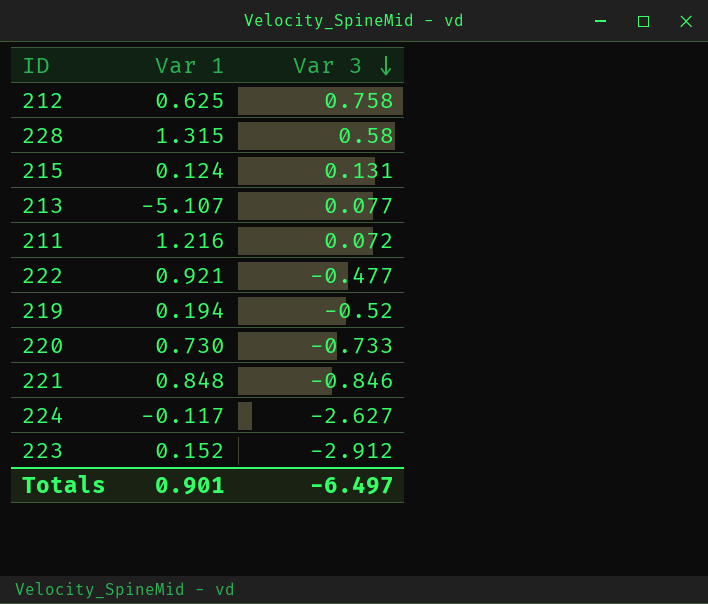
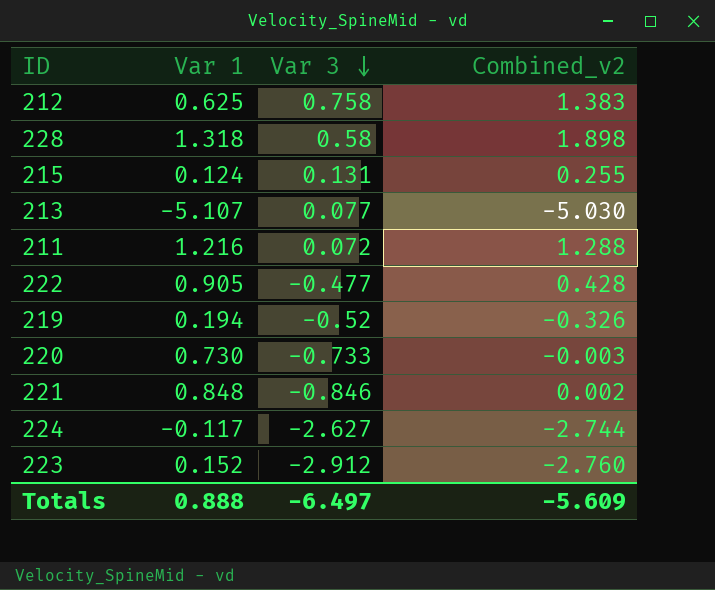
column Combined_v2 | formula: none -> [Var 1] + [Var 3]
228 | Var 1: 1.315 -> 1.318
222 | Var 1: 0.921 -> 0.905
Totals | Var 1: 0.901 -> 0.888

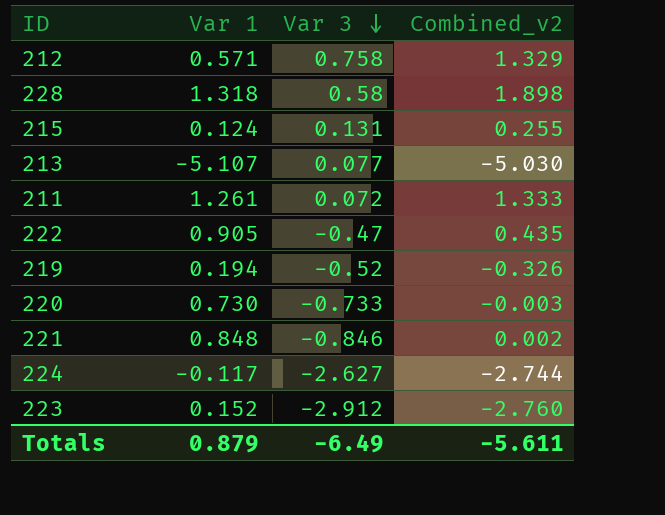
212 | Var 1: 0.625 -> 0.571
212 | Combined_v2: 1.383 -> 1.329
211 | Var 1: 1.216 -> 1.261
211 | Combined_v2: 1.288 -> 1.333
222 | Var 3: -0.477 -> -0.47
222 | Combined_v2: 0.428 -> 0.435
Totals | Var 1: 0.888 -> 0.879
Totals | Var 3: -6.497 -> -6.49
Totals | Combined_v2: -5.609 -> -5.611

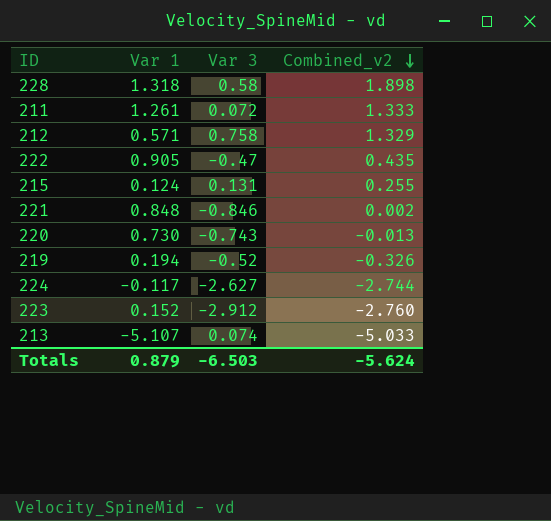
row order: Var 3 descending -> Combined_v2 descending
220 | Var 3: -0.733 -> -0.743
220 | Combined_v2: -0.003 -> -0.013
213 | Var 3: 0.077 -> 0.074
213 | Combined_v2: -5.030 -> -5.033
Totals | Var 3: -6.49 -> -6.503
Totals | Combined_v2: -5.611 -> -5.624

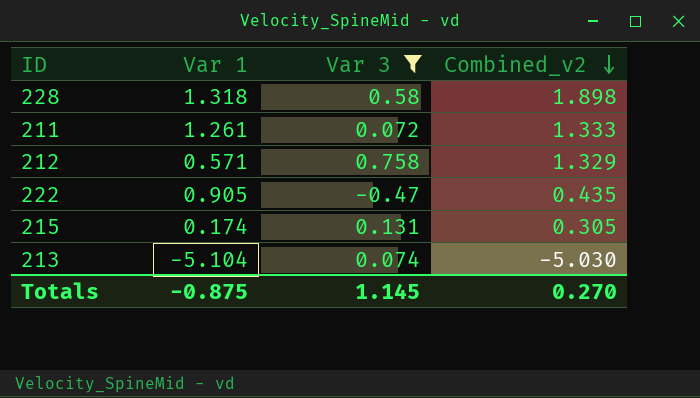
filter: none -> Var 3 >= -0.47
215 | Var 1: 0.124 -> 0.174
215 | Combined_v2: 0.255 -> 0.305
213 | Var 1: -5.107 -> -5.104
213 | Combined_v2: -5.033 -> -5.030
Totals | Var 1: 0.879 -> -0.875
Totals | Var 3: -6.503 -> 1.145
Totals | Combined_v2: -5.624 -> 0.270

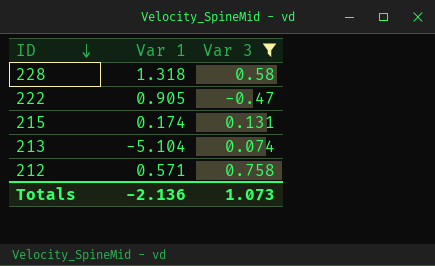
row order: Combined_v2 descending -> ID descending
column Combined_v2 | formula: [Var 1] + [Var 3] -> none
row 211: 1.261 | 0.072 | 1.333 -> none
Totals | Var 1: -0.875 -> -2.136
Totals | Var 3: 1.145 -> 1.073

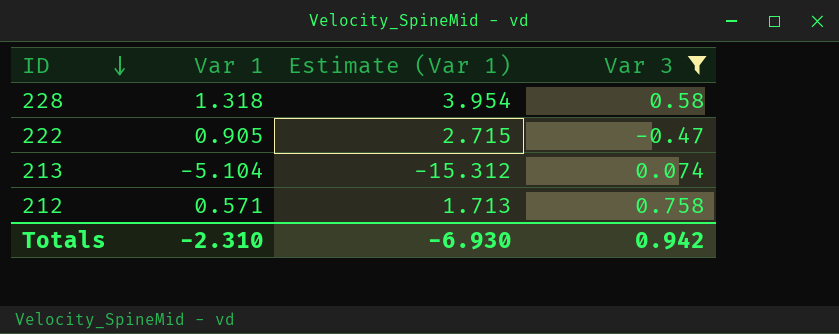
column Estimate (Var 1) | formula: none -> [Var 1] * 3
row 215: 0.174 | 0.131 -> none
Totals | Var 1: -2.136 -> -2.310
Totals | Var 3: 1.073 -> 0.942

